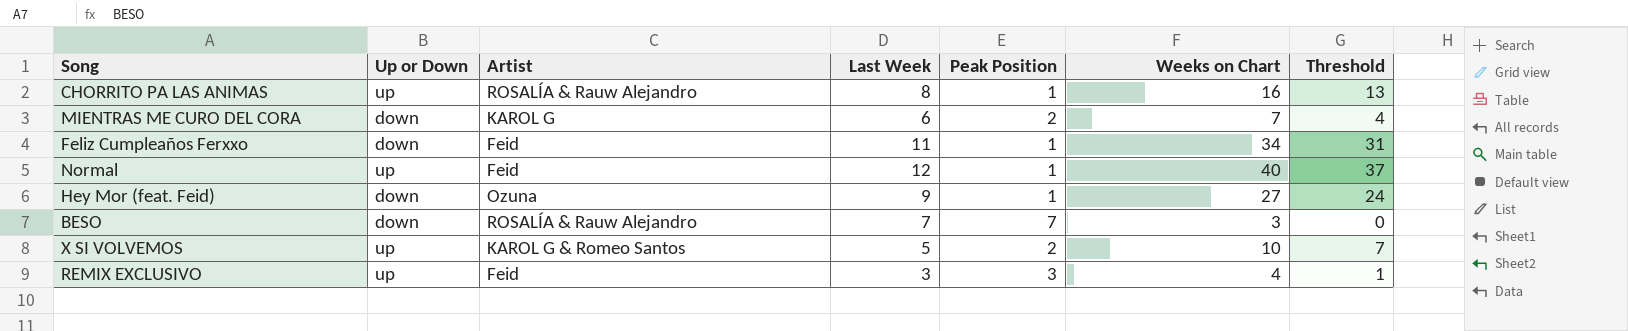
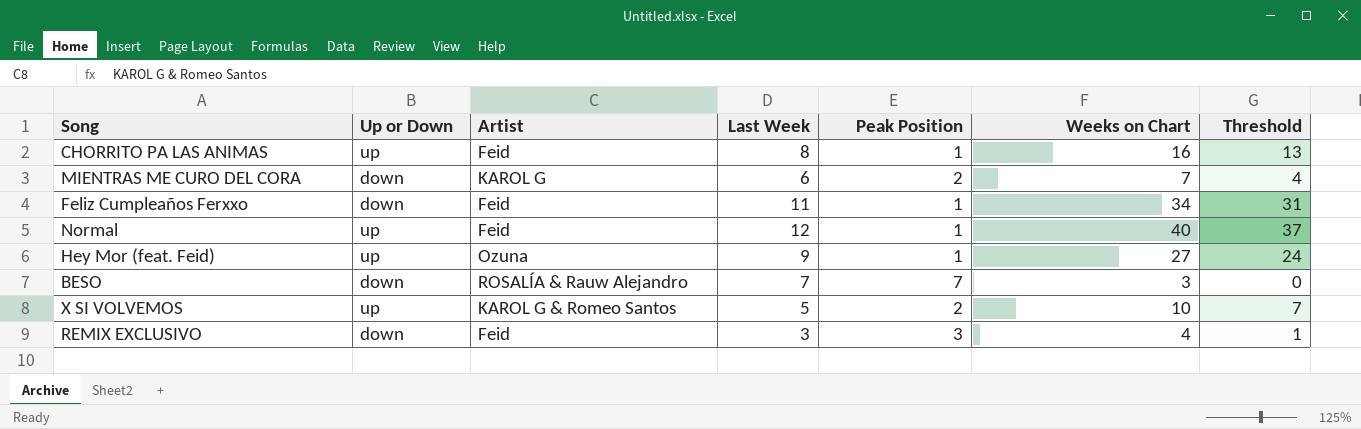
CHORRITO PA LAS ANIMAS | Artist: ROSALÍA & Rauw Alejandro -> Feid
Hey Mor (feat. Feid) | Up or Down: down -> up
REMIX EXCLUSIVO | Up or Down: up -> down

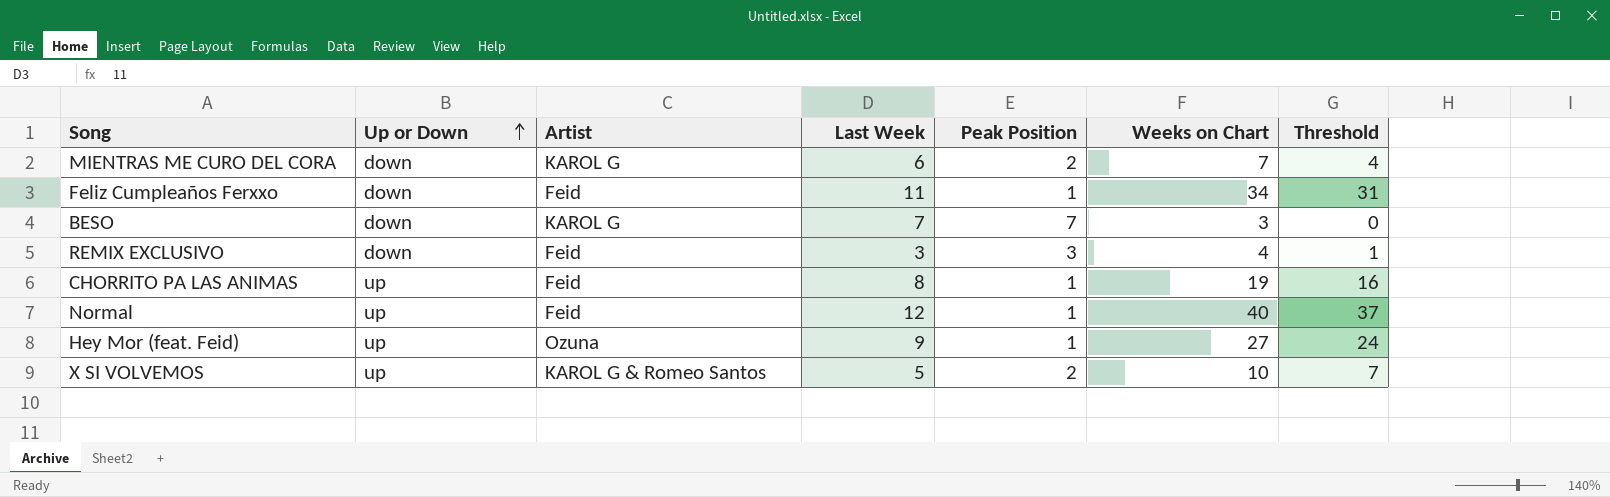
row order: none -> Up or Down ascending
BESO | Artist: ROSALÍA & Rauw Alejandro -> KAROL G
CHORRITO PA LAS ANIMAS | Weeks on Chart: 16 -> 19
CHORRITO PA LAS ANIMAS | Threshold: 13 -> 16

